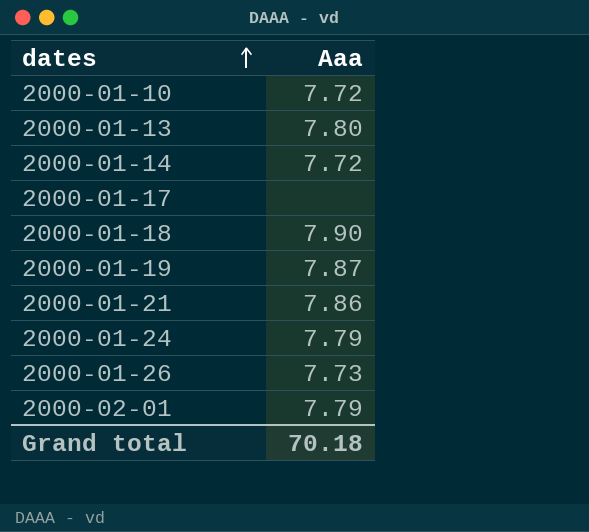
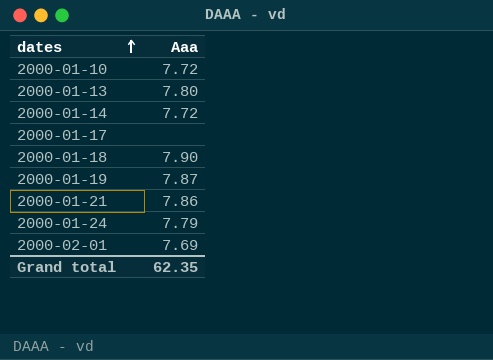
row 2000-01-26: 7.73 -> none
2000-02-01 | Aaa: 7.79 -> 7.69
Grand total | Aaa: 70.18 -> 62.35

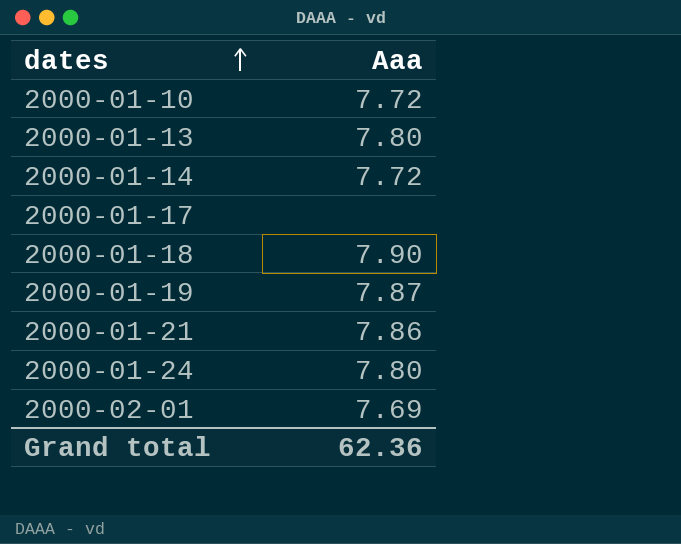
2000-01-24 | Aaa: 7.79 -> 7.80
Grand total | Aaa: 62.35 -> 62.36

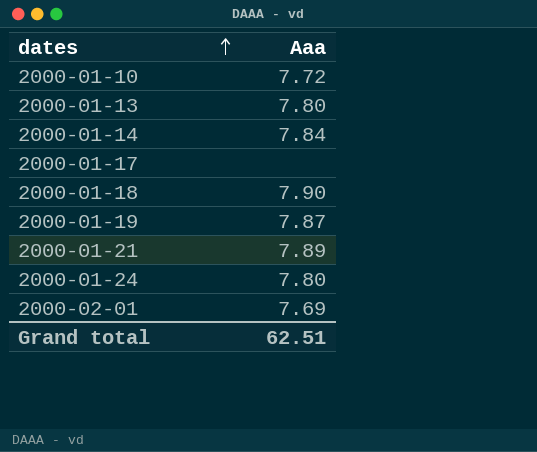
2000-01-14 | Aaa: 7.72 -> 7.84
2000-01-21 | Aaa: 7.86 -> 7.89
Grand total | Aaa: 62.36 -> 62.51

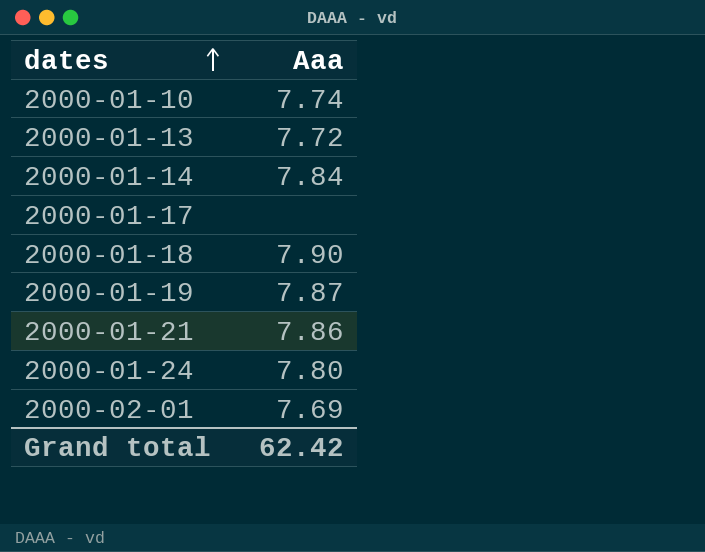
2000-01-10 | Aaa: 7.72 -> 7.74
2000-01-13 | Aaa: 7.80 -> 7.72
2000-01-21 | Aaa: 7.89 -> 7.86
Grand total | Aaa: 62.51 -> 62.42

